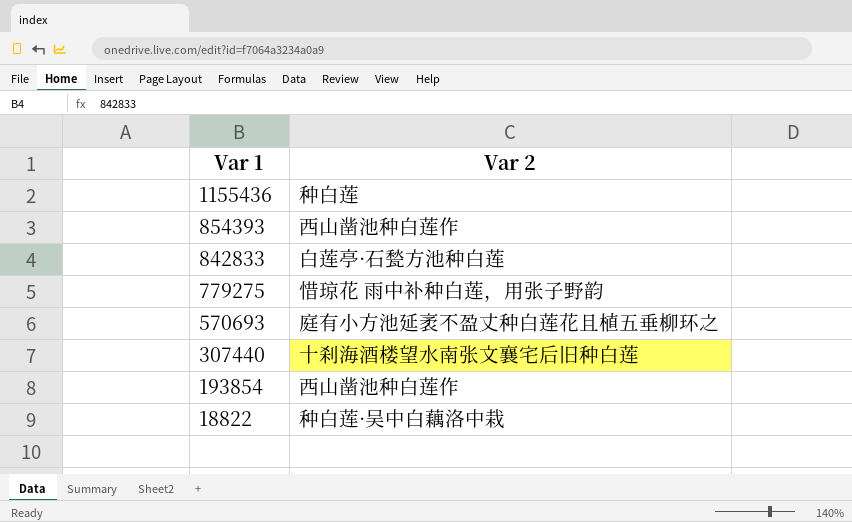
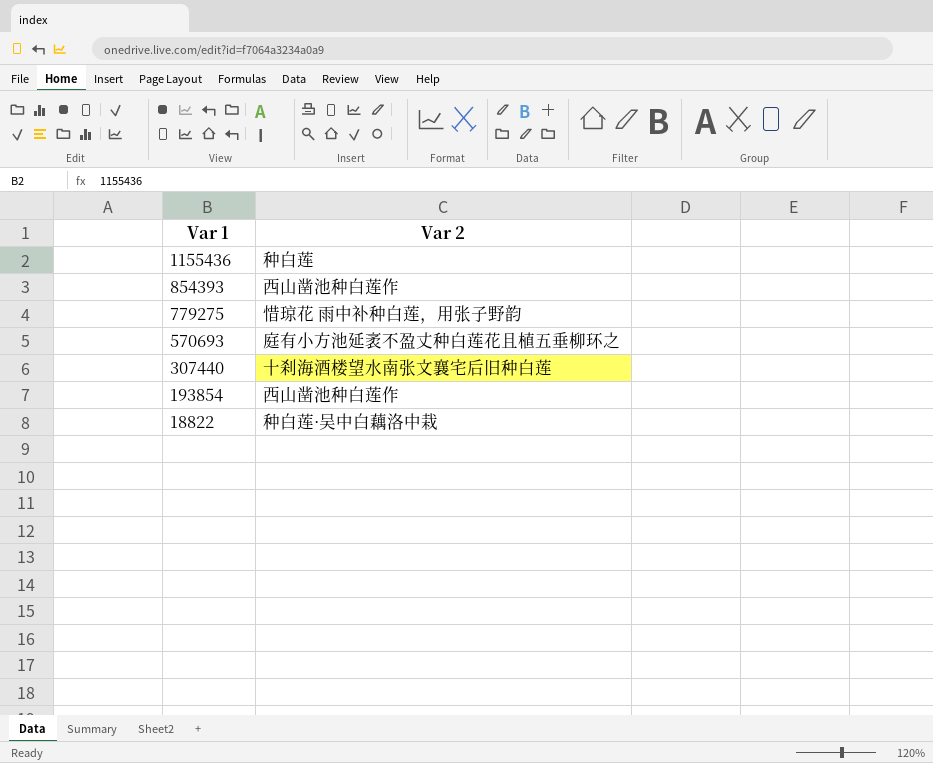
row 842833: 白莲亭·石甃方池种白莲 -> none

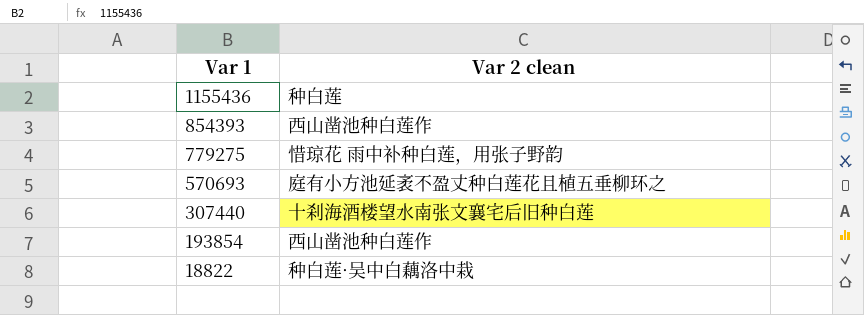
column name: Var 2 -> Var 2 clean

